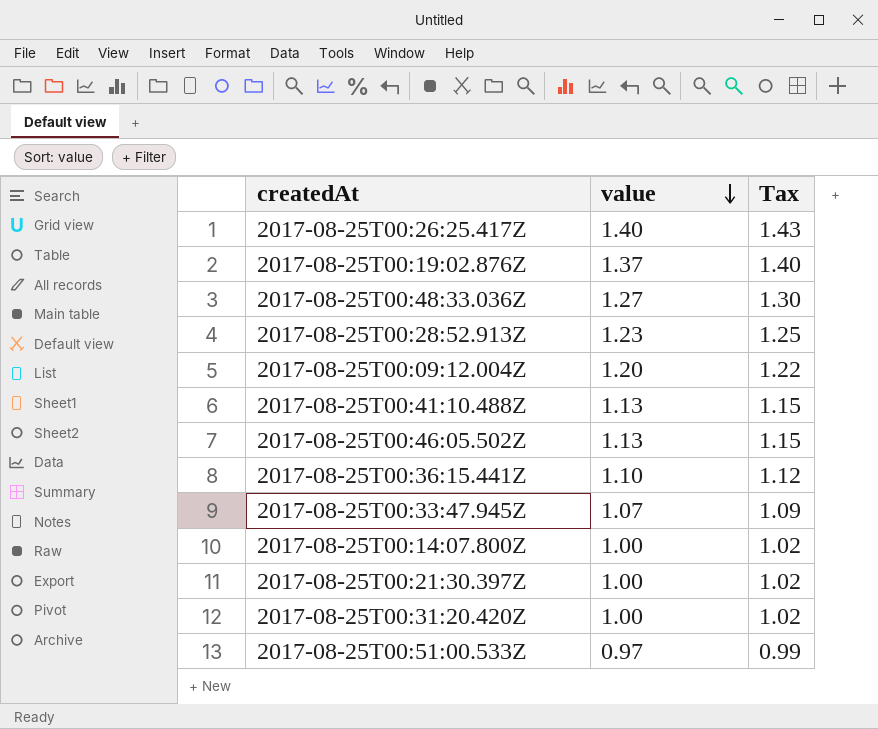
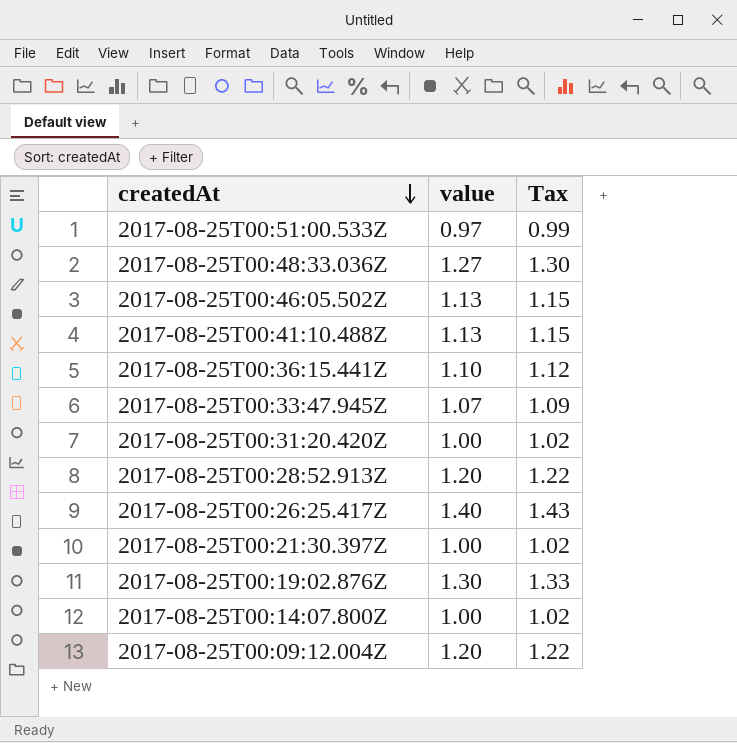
row order: value descending -> createdAt descending
2017-08-25T00:28:52.913Z | value: 1.23 -> 1.20
2017-08-25T00:28:52.913Z | Tax: 1.25 -> 1.22
2017-08-25T00:19:02.876Z | value: 1.37 -> 1.30
2017-08-25T00:19:02.876Z | Tax: 1.40 -> 1.33

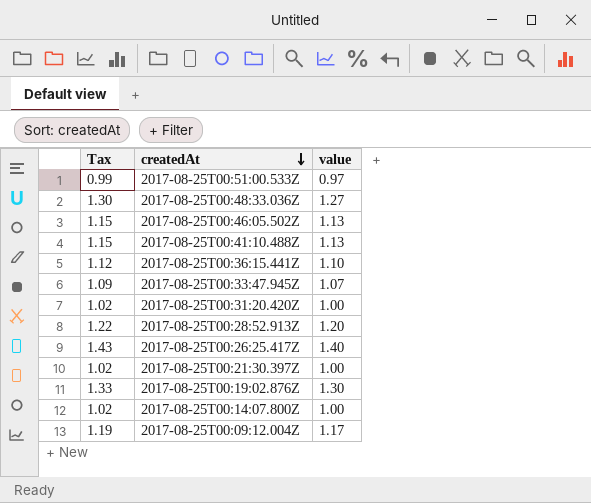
column Tax | position: 3 -> 1
2017-08-25T00:09:12.004Z | Tax: 1.22 -> 1.19
2017-08-25T00:09:12.004Z | value: 1.20 -> 1.17

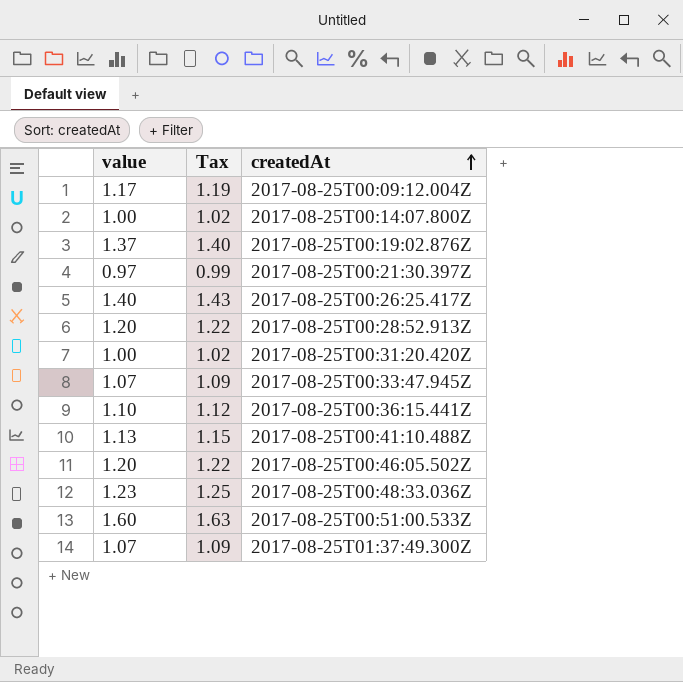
row order: createdAt descending -> createdAt ascending
column value | position: 3 -> 1
2017-08-25T00:19:02.876Z | value: 1.30 -> 1.37
2017-08-25T00:19:02.876Z | Tax: 1.33 -> 1.40
2017-08-25T00:21:30.397Z | value: 1.00 -> 0.97
2017-08-25T00:21:30.397Z | Tax: 1.02 -> 0.99
2017-08-25T00:46:05.502Z | value: 1.13 -> 1.20
2017-08-25T00:46:05.502Z | Tax: 1.15 -> 1.22
2017-08-25T00:48:33.036Z | value: 1.27 -> 1.23
2017-08-25T00:48:33.036Z | Tax: 1.30 -> 1.25
2017-08-25T00:51:00.533Z | value: 0.97 -> 1.60
2017-08-25T00:51:00.533Z | Tax: 0.99 -> 1.63
row 2017-08-25T01:37:49.300Z: none -> 1.07 | 1.09

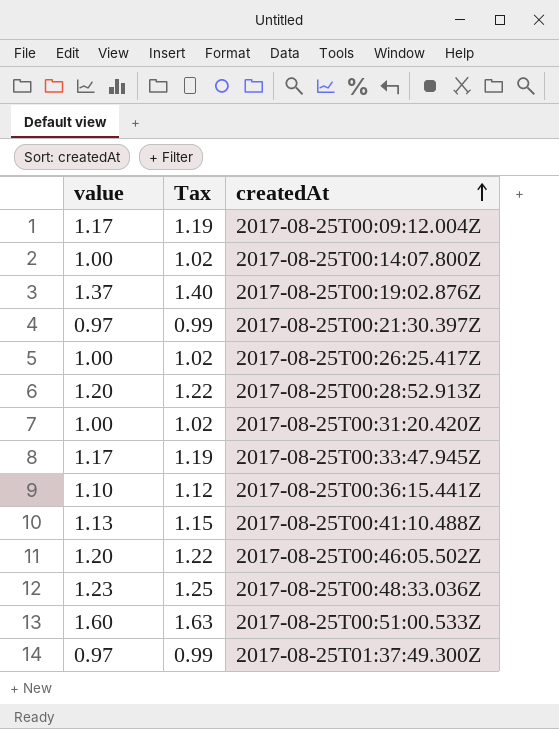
2017-08-25T00:26:25.417Z | value: 1.40 -> 1.00
2017-08-25T00:26:25.417Z | Tax: 1.43 -> 1.02
2017-08-25T00:33:47.945Z | value: 1.07 -> 1.17
2017-08-25T00:33:47.945Z | Tax: 1.09 -> 1.19
2017-08-25T01:37:49.300Z | value: 1.07 -> 0.97
2017-08-25T01:37:49.300Z | Tax: 1.09 -> 0.99

